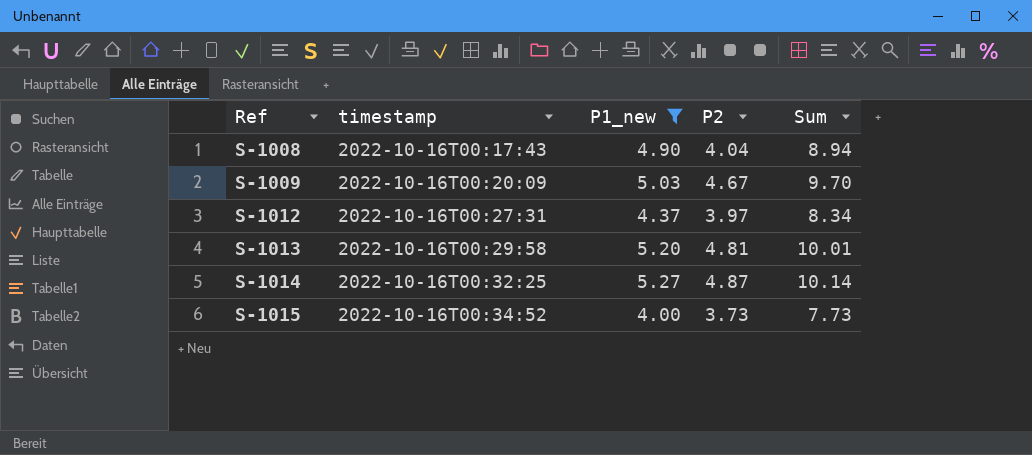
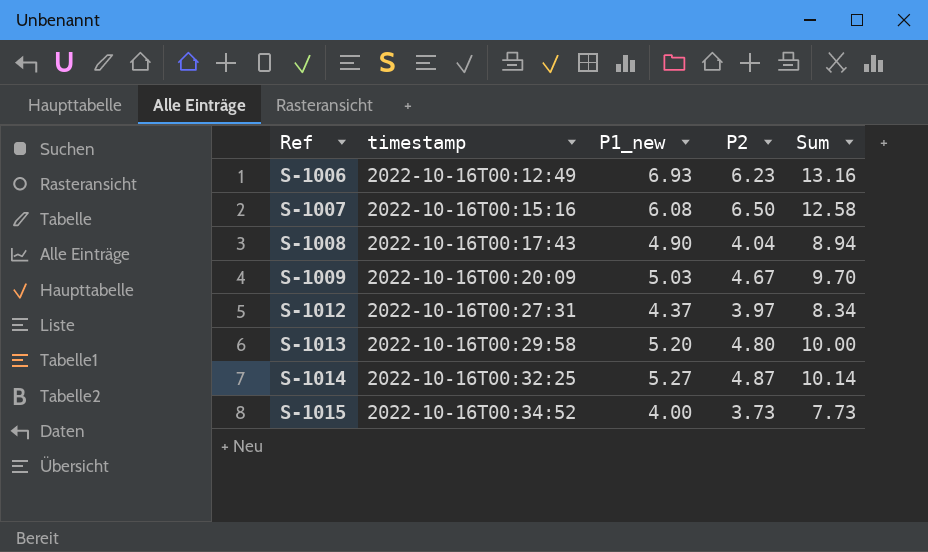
filter: P1_new <= 5.27 -> none
S-1013 | P2: 4.81 -> 4.80
S-1013 | Sum: 10.01 -> 10.00

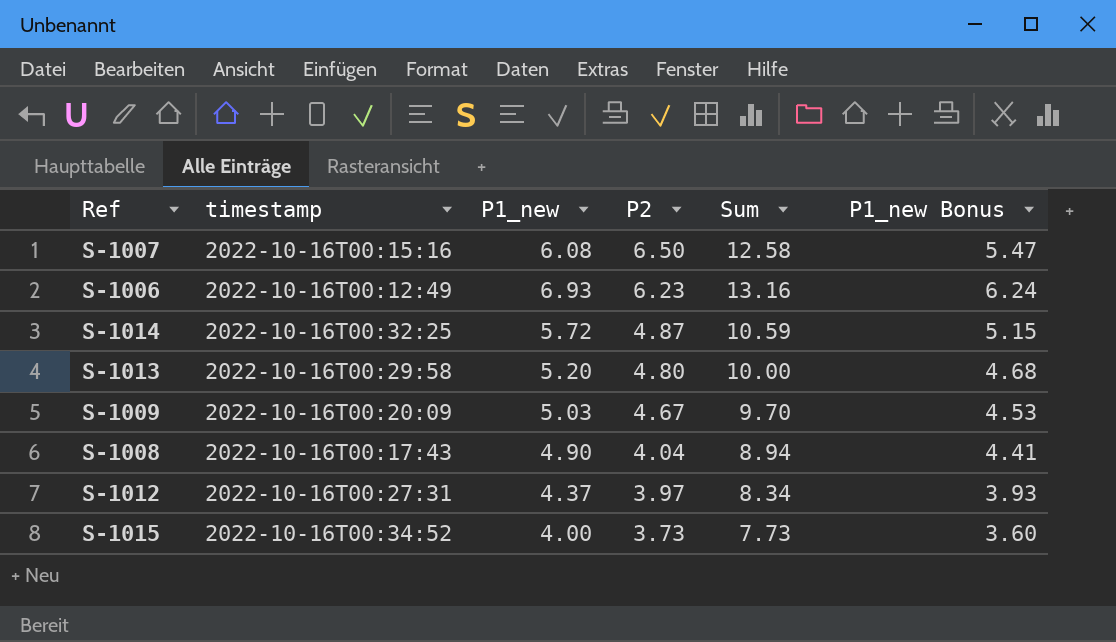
row order: Ref ascending -> P2 descending
column P1_new Bonus | formula: none -> [P1_new] * 0.9
S-1014 | P1_new: 5.27 -> 5.72
S-1014 | Sum: 10.14 -> 10.59

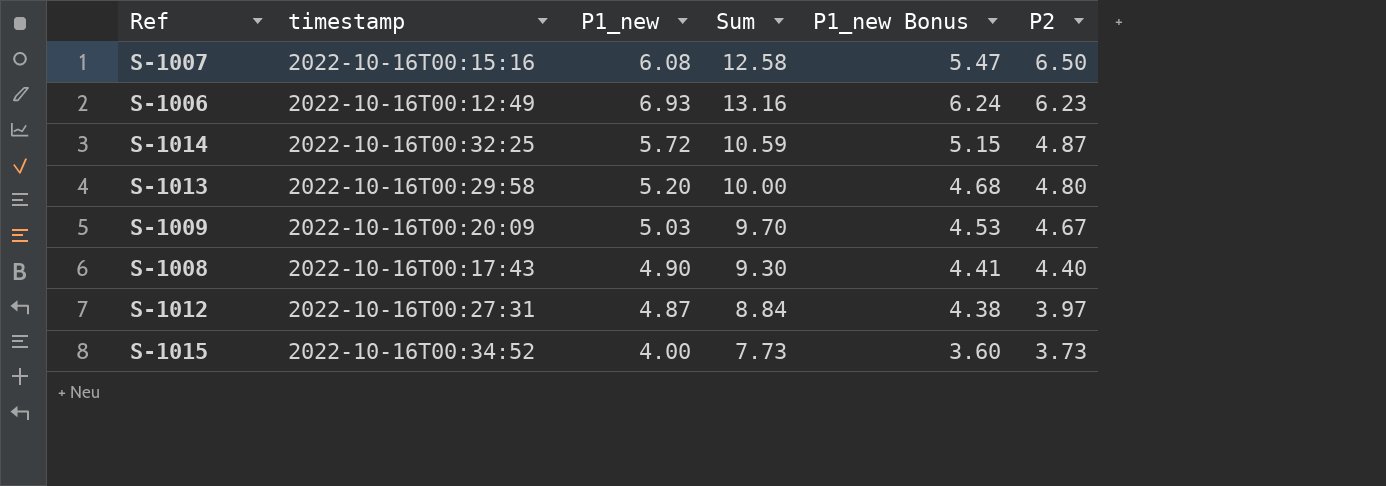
column P2 | position: 4 -> 6
S-1008 | Sum: 8.94 -> 9.30
S-1008 | P2: 4.04 -> 4.40
S-1012 | P1_new: 4.37 -> 4.87
S-1012 | Sum: 8.34 -> 8.84
S-1012 | P1_new Bonus: 3.93 -> 4.38

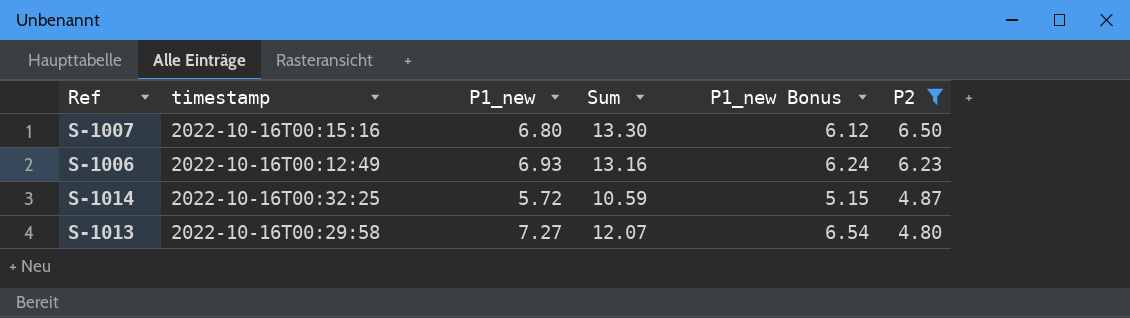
filter: none -> P2 >= 4.80
S-1007 | P1_new: 6.08 -> 6.80
S-1007 | Sum: 12.58 -> 13.30
S-1007 | P1_new Bonus: 5.47 -> 6.12
S-1013 | P1_new: 5.20 -> 7.27
S-1013 | Sum: 10.00 -> 12.07
S-1013 | P1_new Bonus: 4.68 -> 6.54

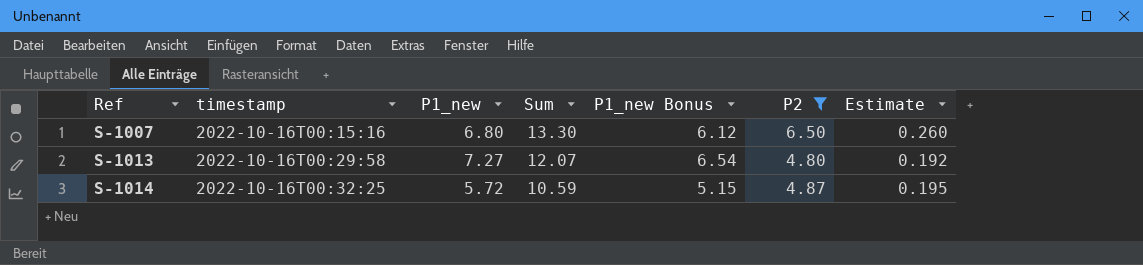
row order: P2 descending -> Ref ascending
column Estimate | formula: none -> [P2] * 0.04
row S-1006: 2022-10-16T00:12:49 | 6.93 | 13.16 | 6.24 | 6.23 -> none

